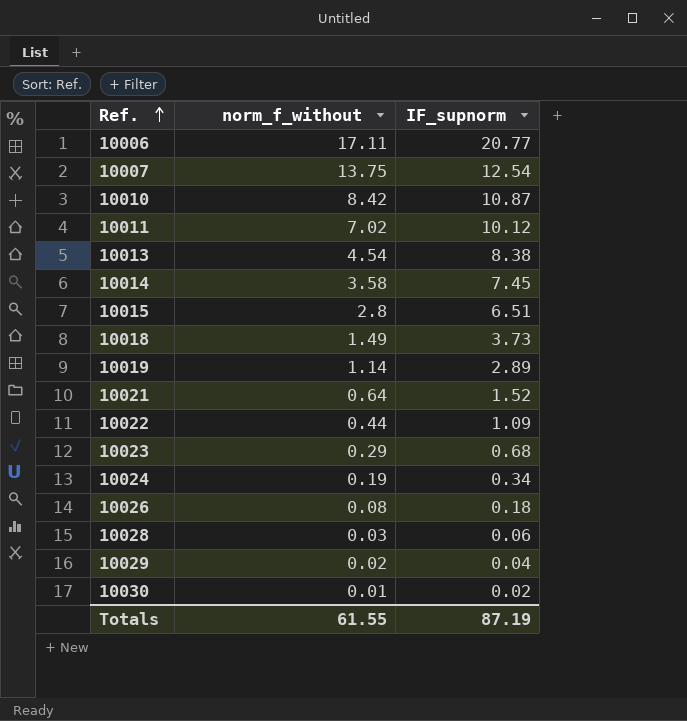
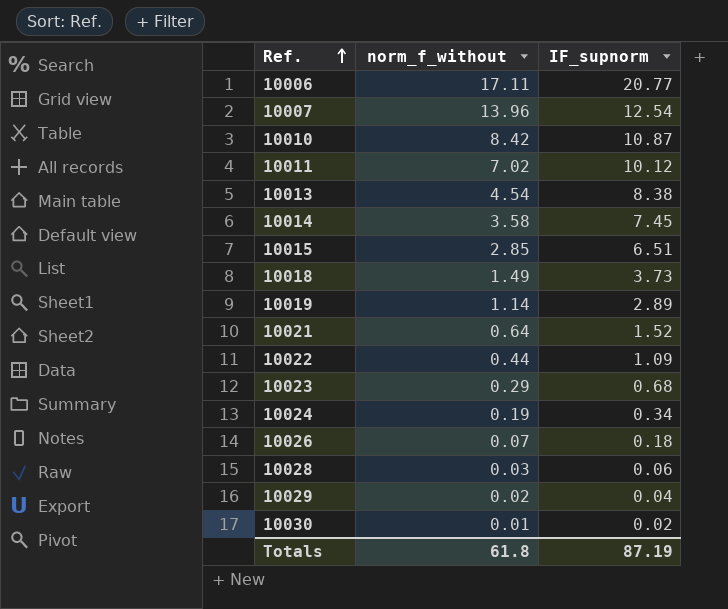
10007 | norm_f_without: 13.75 -> 13.96
10015 | norm_f_without: 2.8 -> 2.85
10026 | norm_f_without: 0.08 -> 0.07
Totals | norm_f_without: 61.55 -> 61.8

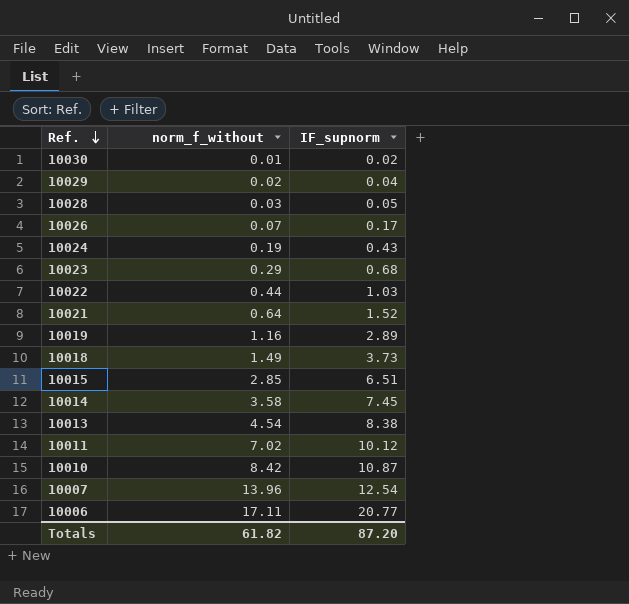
row order: Ref. ascending -> Ref. descending
10028 | IF_supnorm: 0.06 -> 0.05
10026 | IF_supnorm: 0.18 -> 0.17
10024 | IF_supnorm: 0.34 -> 0.43
10022 | IF_supnorm: 1.09 -> 1.03
10019 | norm_f_without: 1.14 -> 1.16
Totals | norm_f_without: 61.8 -> 61.82
Totals | IF_supnorm: 87.19 -> 87.20

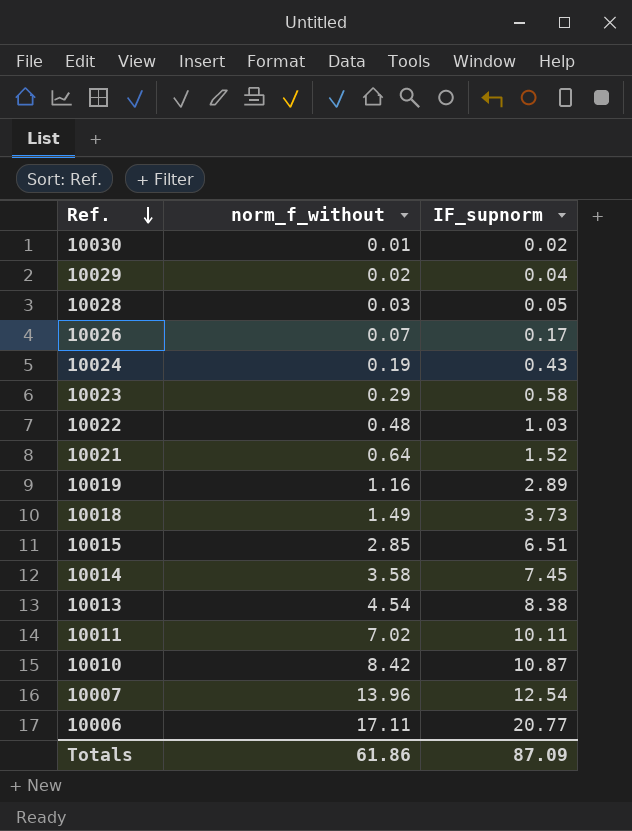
10023 | IF_supnorm: 0.68 -> 0.58
10022 | norm_f_without: 0.44 -> 0.48
10011 | IF_supnorm: 10.12 -> 10.11
Totals | norm_f_without: 61.82 -> 61.86
Totals | IF_supnorm: 87.20 -> 87.09

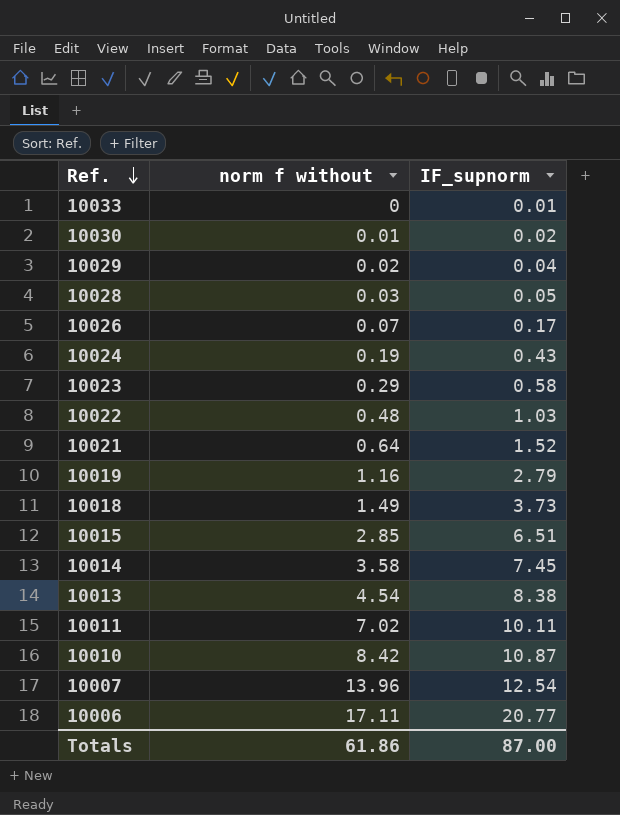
column name: norm_f_without -> norm f without
row 10033: none -> 0 | 0.01
10019 | IF_supnorm: 2.89 -> 2.79
Totals | IF_supnorm: 87.09 -> 87.00

